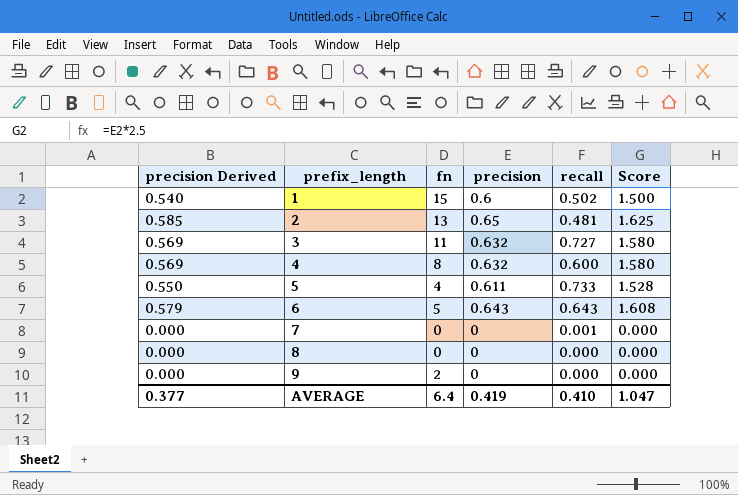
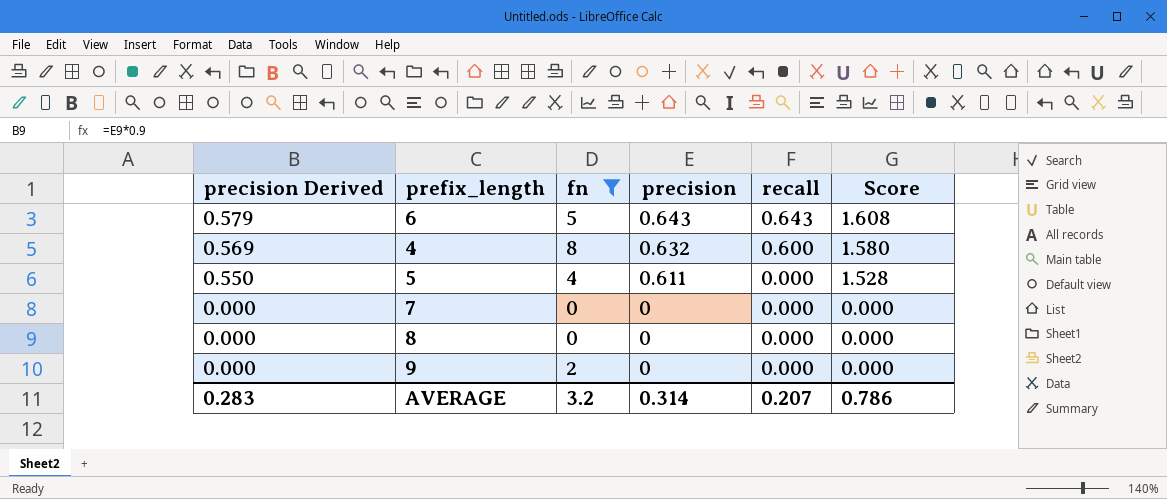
filter: none -> fn <= 8
row order: prefix_length ascending -> precision Derived descending
5 | recall: 0.733 -> 0.000
7 | recall: 0.001 -> 0.000
AVERAGE | precision Derived: 0.377 -> 0.283
AVERAGE | fn: 6.4 -> 3.2
AVERAGE | precision: 0.419 -> 0.314
AVERAGE | recall: 0.410 -> 0.207
AVERAGE | Score: 1.047 -> 0.786

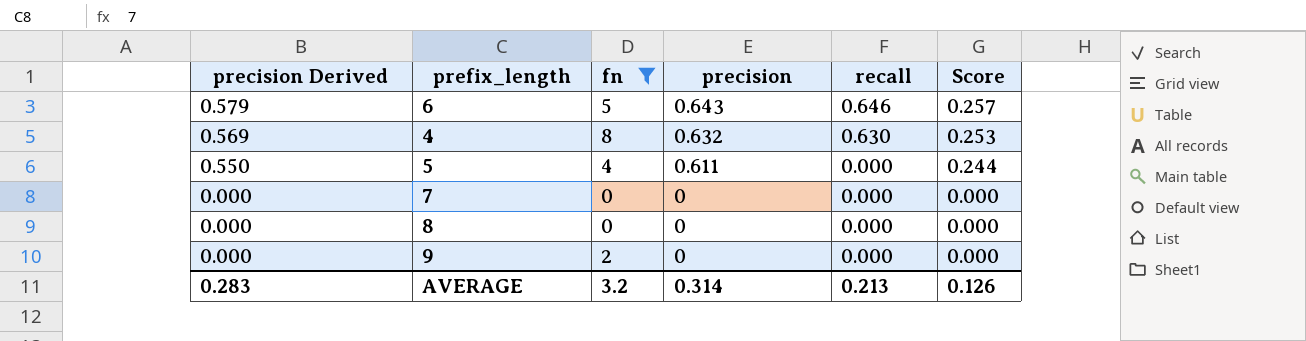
column Score | formula: [precision] * 2.5 -> [precision] * 0.4
6 | recall: 0.643 -> 0.646
4 | recall: 0.600 -> 0.630
AVERAGE | recall: 0.207 -> 0.213
AVERAGE | Score: 0.786 -> 0.126

